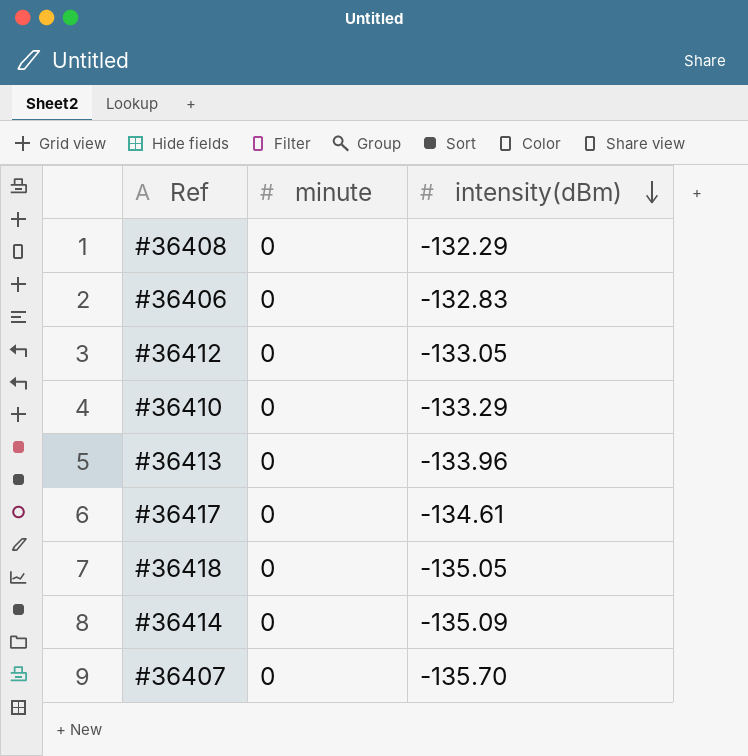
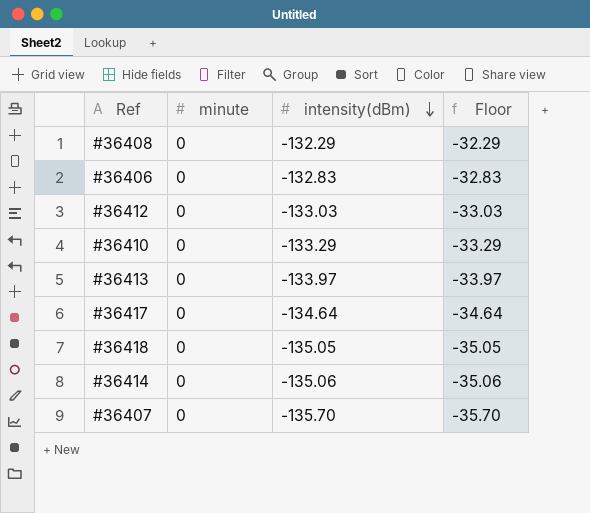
column Floor | formula: none -> [intensity(dBm)] + 100
#36412 | intensity(dBm): -133.05 -> -133.03
#36413 | intensity(dBm): -133.96 -> -133.97
#36417 | intensity(dBm): -134.61 -> -134.64
#36414 | intensity(dBm): -135.09 -> -135.06

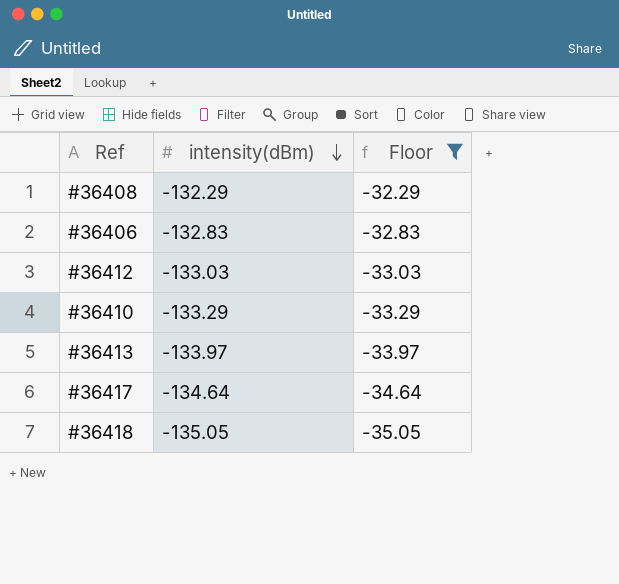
filter: none -> Floor >= -35.05
column minute | position: 2 -> none

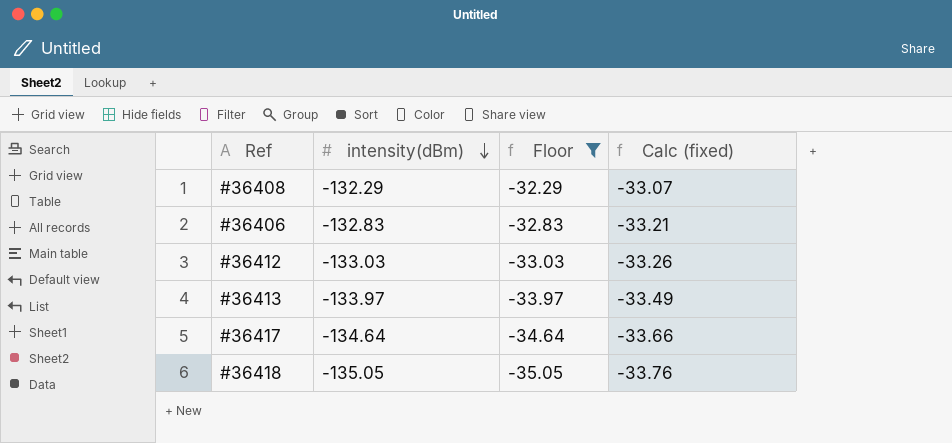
column Calc (fixed) | formula: none -> [intensity(dBm)] * 0.25
row #36410: -133.29 | -33.29 -> none

